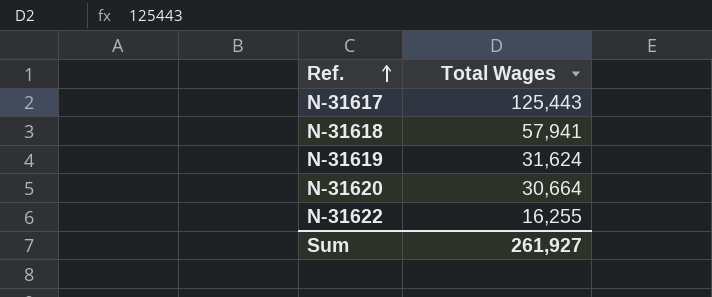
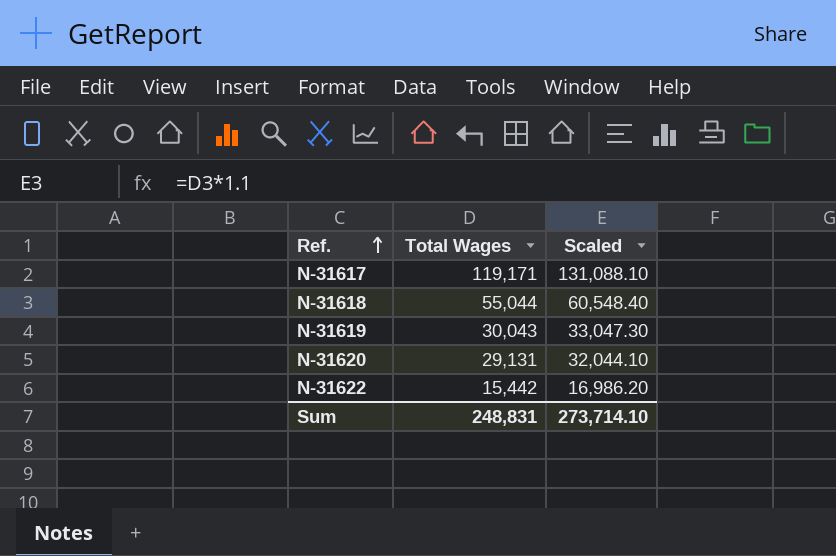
column Scaled | formula: none -> [Total Wages] * 1.1
N-31617 | Total Wages: 125,443 -> 119,171
N-31618 | Total Wages: 57,941 -> 55,044
N-31619 | Total Wages: 31,624 -> 30,043
N-31620 | Total Wages: 30,664 -> 29,131
N-31622 | Total Wages: 16,255 -> 15,442
Sum | Total Wages: 261,927 -> 248,831

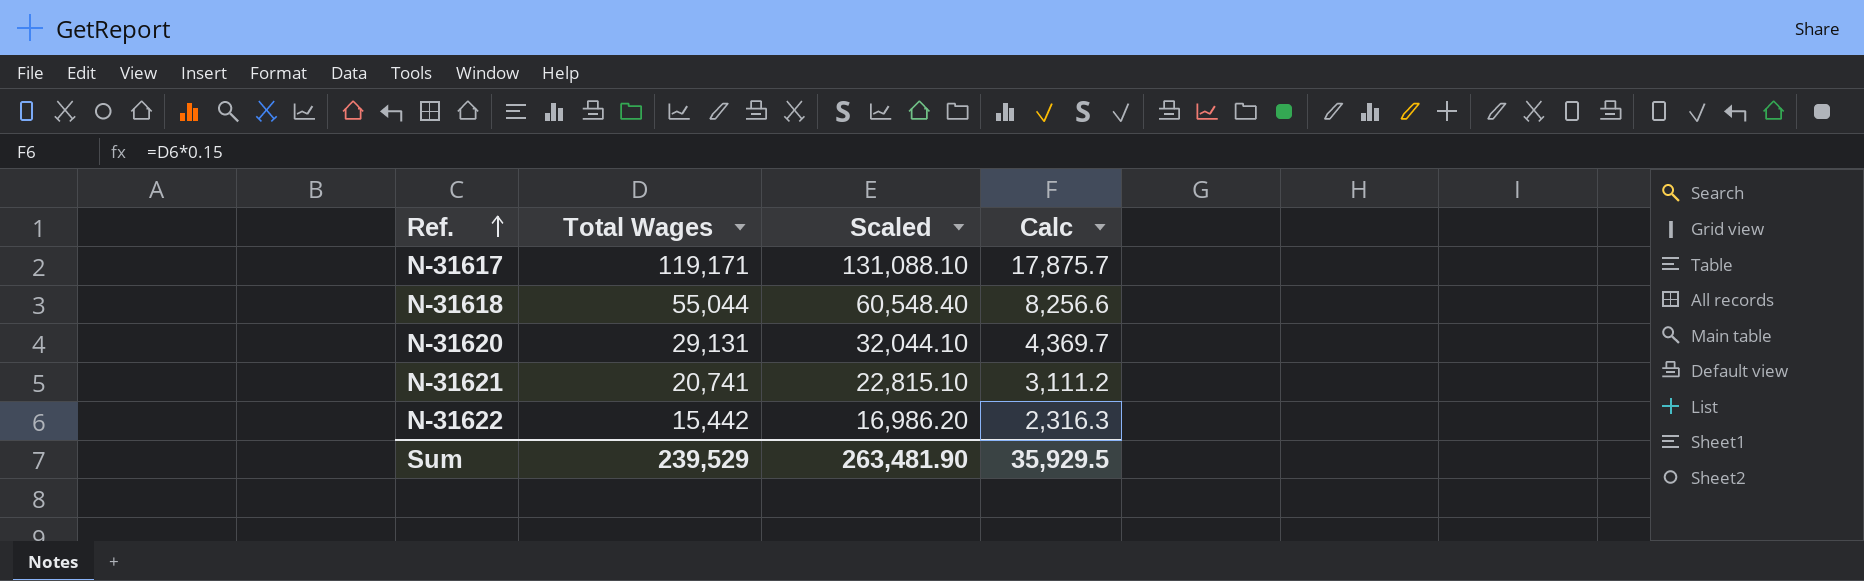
column Calc | formula: none -> [Total Wages] * 0.15
row N-31619: 30,043 | 33,047.30 -> none
row N-31621: none -> 20,741 | 22,815.10 | 3,111.2
Sum | Total Wages: 248,831 -> 239,529
Sum | Scaled: 273,714.10 -> 263,481.90

